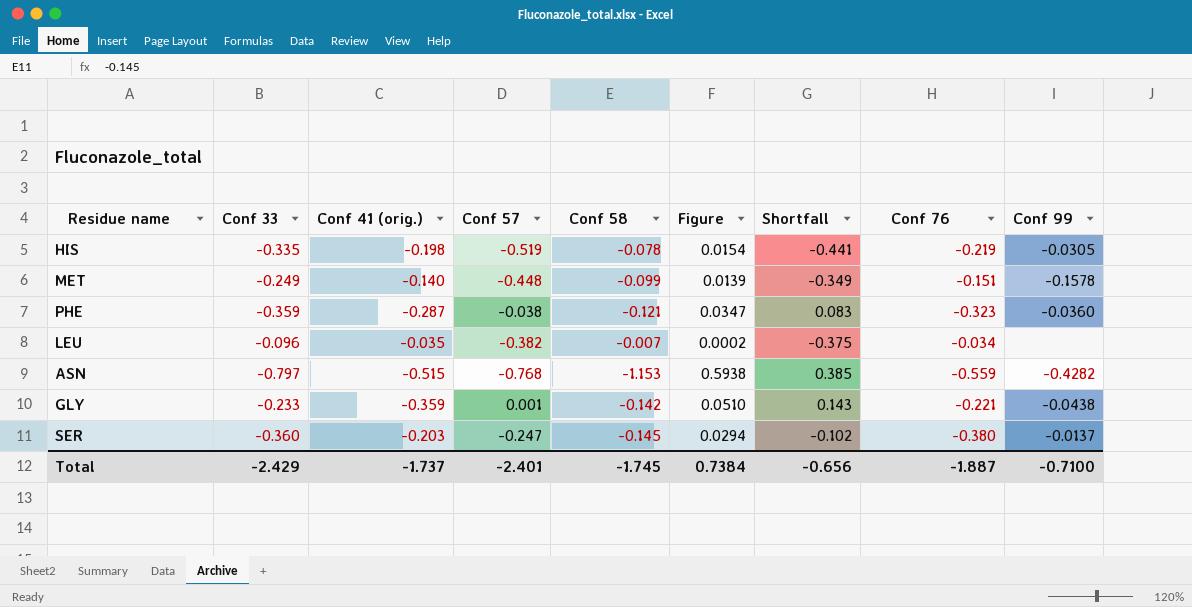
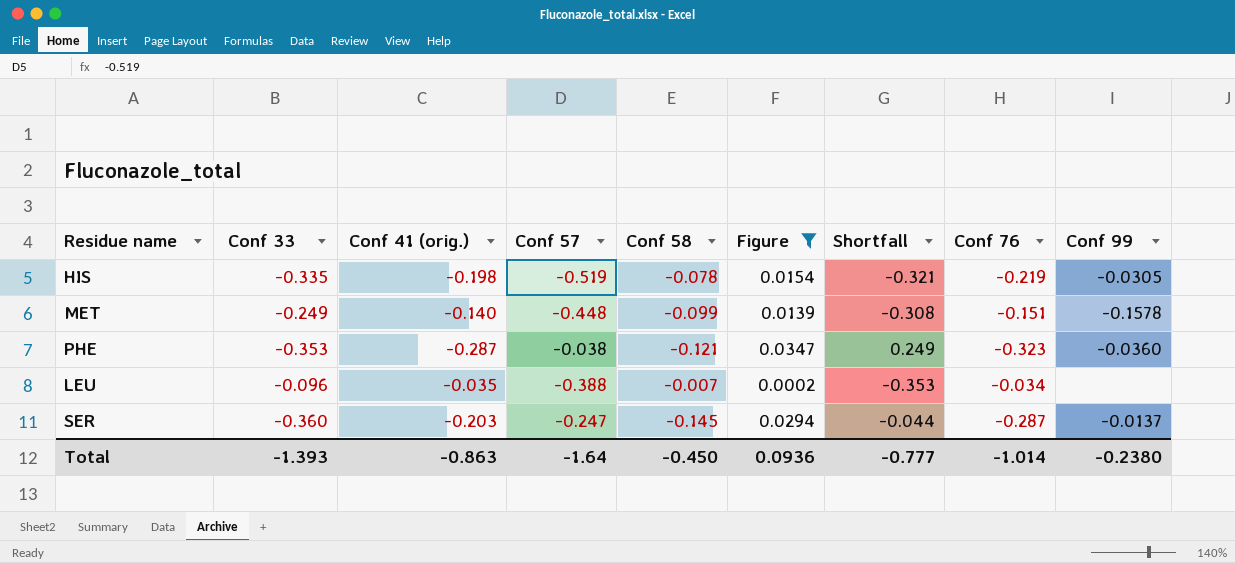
filter: none -> Figure <= 0.0347
column Shortfall | formula: [Conf 57] - [Conf 58] -> [Conf 57] - [Conf 41 (orig.)]
PHE | Conf 33: -0.359 -> -0.353
LEU | Conf 57: -0.382 -> -0.388
SER | Conf 76: -0.380 -> -0.287
Total | Conf 33: -2.429 -> -1.393
Total | Conf 41 (orig.): -1.737 -> -0.863
Total | Conf 57: -2.401 -> -1.64
Total | Conf 58: -1.745 -> -0.450
Total | Figure: 0.7384 -> 0.0936
Total | Shortfall: -0.656 -> -0.777
Total | Conf 76: -1.887 -> -1.014
Total | Conf 99: -0.7100 -> -0.2380

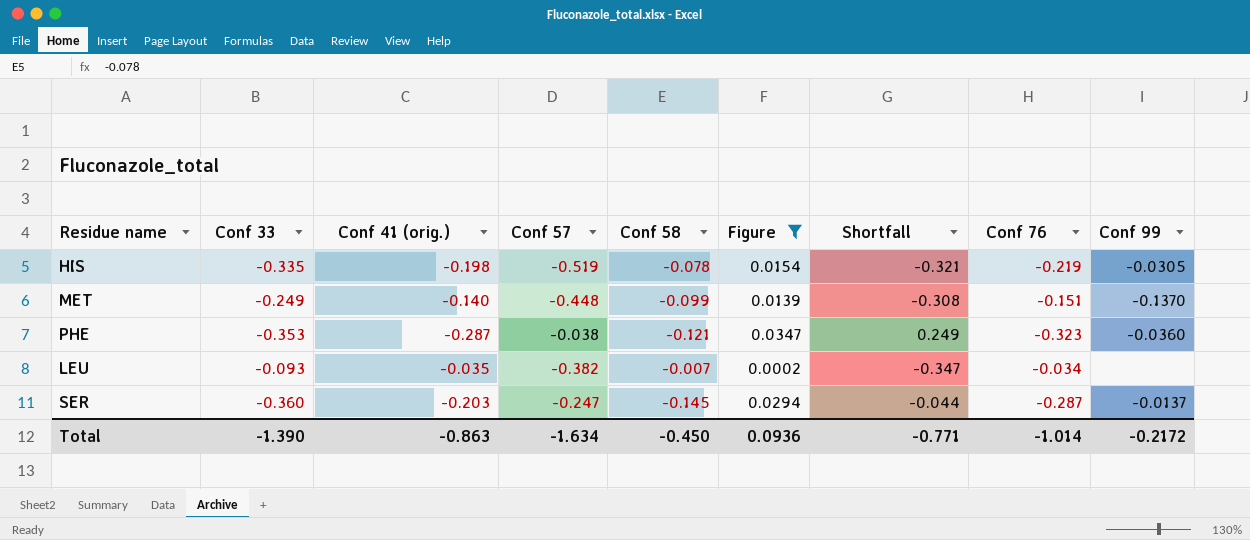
MET | Conf 99: -0.1578 -> -0.1370
LEU | Conf 33: -0.096 -> -0.093
LEU | Conf 57: -0.388 -> -0.382
LEU | Shortfall: -0.353 -> -0.347
Total | Conf 33: -1.393 -> -1.390
Total | Conf 57: -1.64 -> -1.634
Total | Shortfall: -0.777 -> -0.771
Total | Conf 99: -0.2380 -> -0.2172

